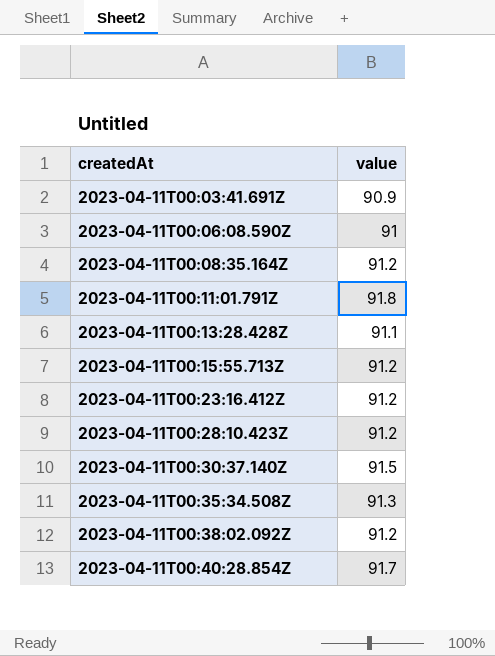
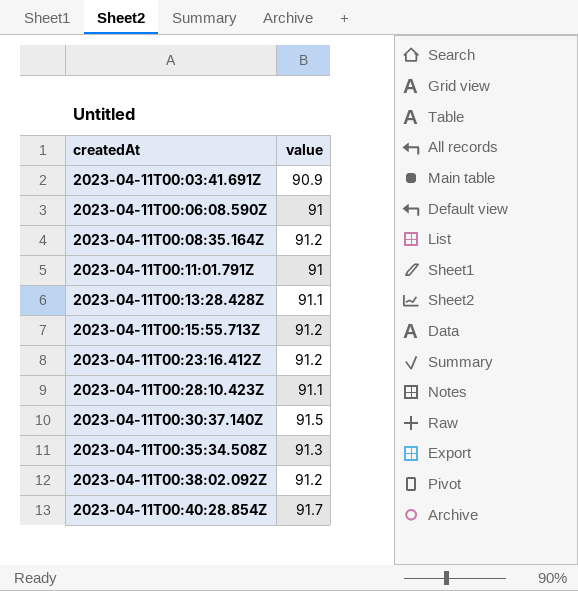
2023-04-11T00:11:01.791Z | value: 91.8 -> 91
2023-04-11T00:28:10.423Z | value: 91.2 -> 91.1

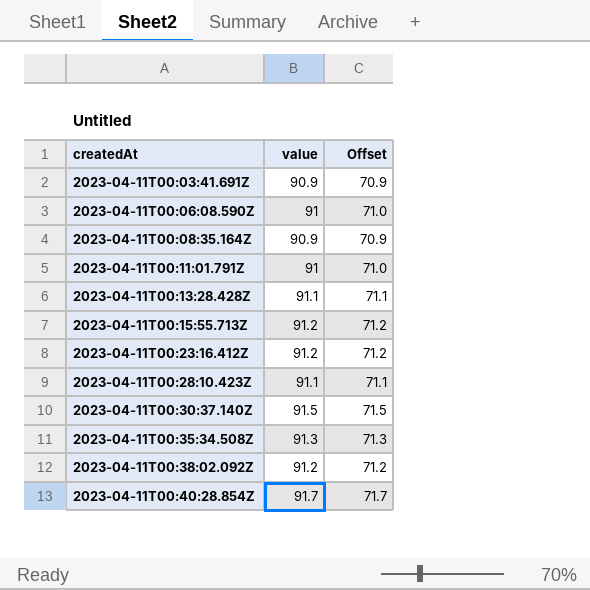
column Offset | formula: none -> [value] - 20
2023-04-11T00:08:35.164Z | value: 91.2 -> 90.9

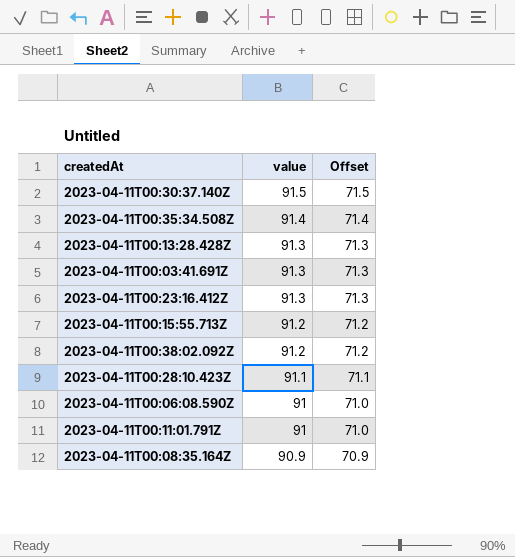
row order: createdAt ascending -> value descending
row 2023-04-11T00:40:28.854Z: 91.7 | 71.7 -> none
2023-04-11T00:35:34.508Z | value: 91.3 -> 91.4
2023-04-11T00:35:34.508Z | Offset: 71.3 -> 71.4
2023-04-11T00:13:28.428Z | value: 91.1 -> 91.3
2023-04-11T00:13:28.428Z | Offset: 71.1 -> 71.3
2023-04-11T00:03:41.691Z | value: 90.9 -> 91.3
2023-04-11T00:03:41.691Z | Offset: 70.9 -> 71.3
2023-04-11T00:23:16.412Z | value: 91.2 -> 91.3
2023-04-11T00:23:16.412Z | Offset: 71.2 -> 71.3

